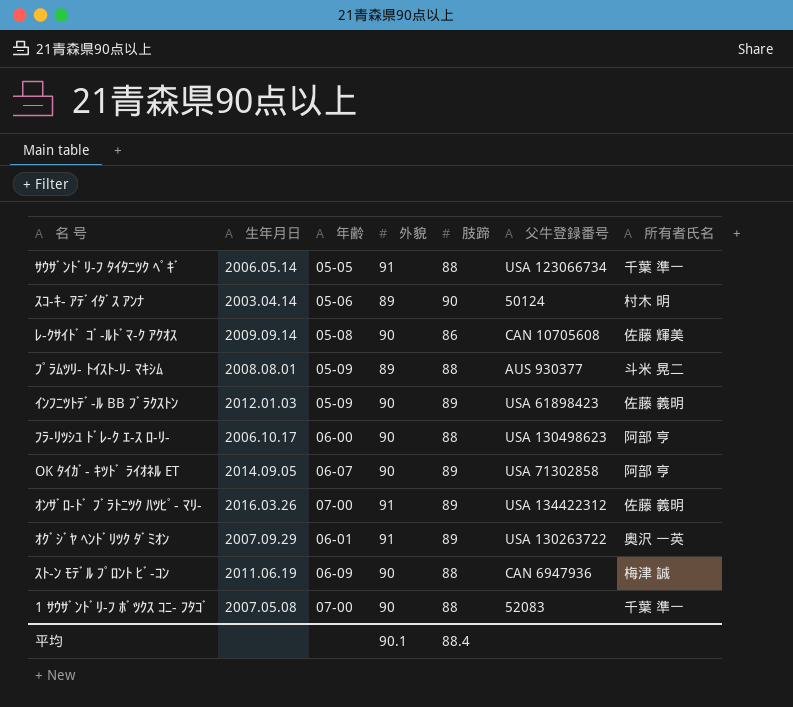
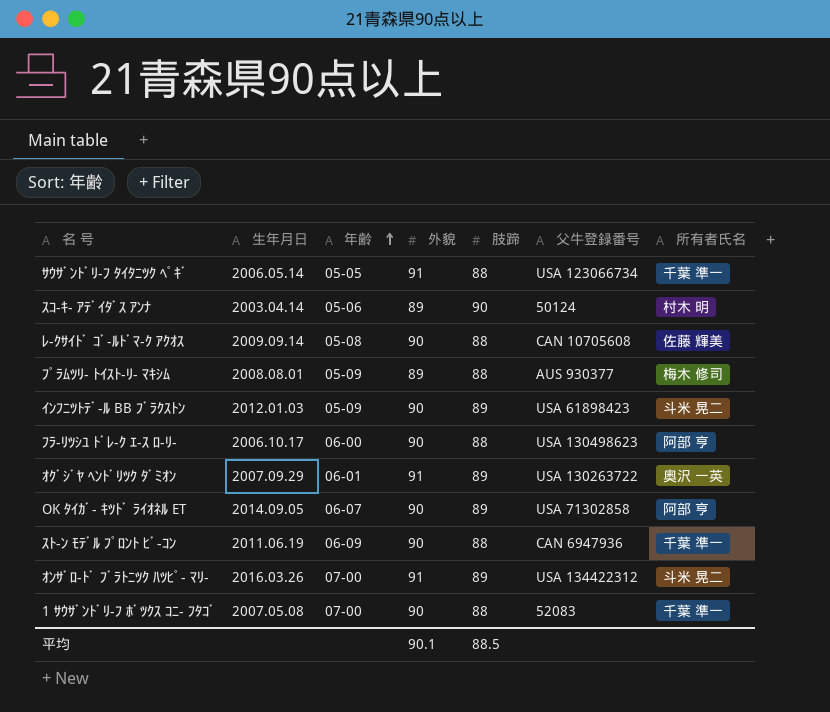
row order: none -> 年齢 ascending
ﾚ-ｸｻｲﾄﾞ ｺﾞ-ﾙﾄﾞﾏ-ｸ ｱｸｵｽ | 肢蹄: 86 -> 88
ﾌﾟﾗﾑﾂﾘ- ﾄｲｽﾄ-ﾘ- ﾏｷｼﾑ | 所有者氏名: 斗米 晃二 -> 梅木 修司
ｲﾝﾌﾆﾂﾄﾃﾞ-ﾙ BB ﾌﾞﾗｸｽﾄﾝ | 所有者氏名: 佐藤 義明 -> 斗米 晃二
ｽﾄ-ﾝ ﾓﾃﾞﾙ ﾌﾟﾛﾝﾄ ﾋﾞ-ｺﾝ | 所有者氏名: 梅津 誠 -> 千葉 準一
ｵﾝｻﾞﾛ-ﾄﾞ ﾌﾞﾗﾄﾆﾂｸ ﾊﾂﾋﾟ- ﾏﾘ- | 所有者氏名: 佐藤 義明 -> 斗米 晃二
平均 | 肢蹄: 88.4 -> 88.5

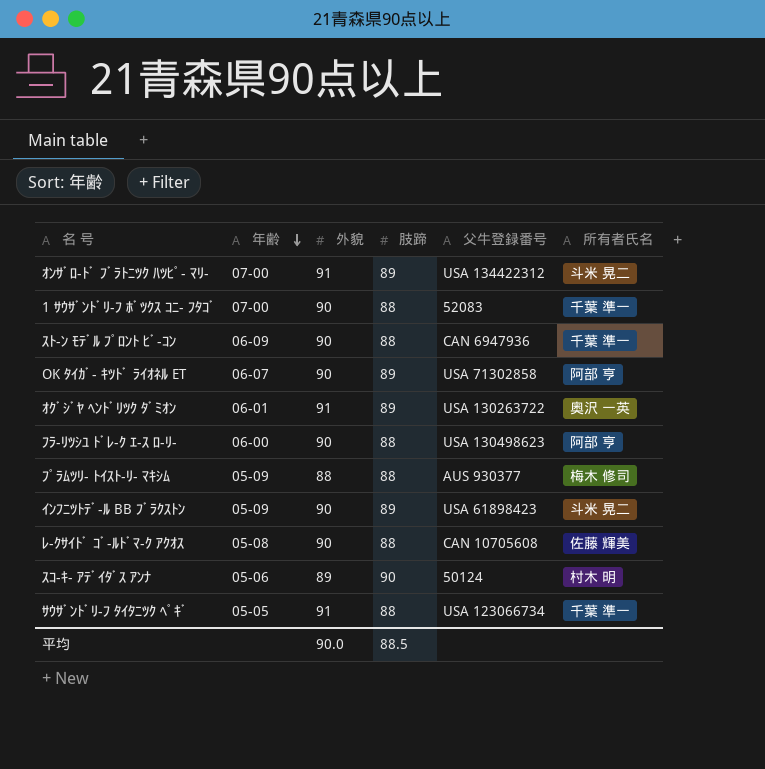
row order: 年齢 ascending -> 年齢 descending
column 生年月日 | position: 2 -> none
ﾌﾟﾗﾑﾂﾘ- ﾄｲｽﾄ-ﾘ- ﾏｷｼﾑ | 外貌: 89 -> 88
平均 | 外貌: 90.1 -> 90.0

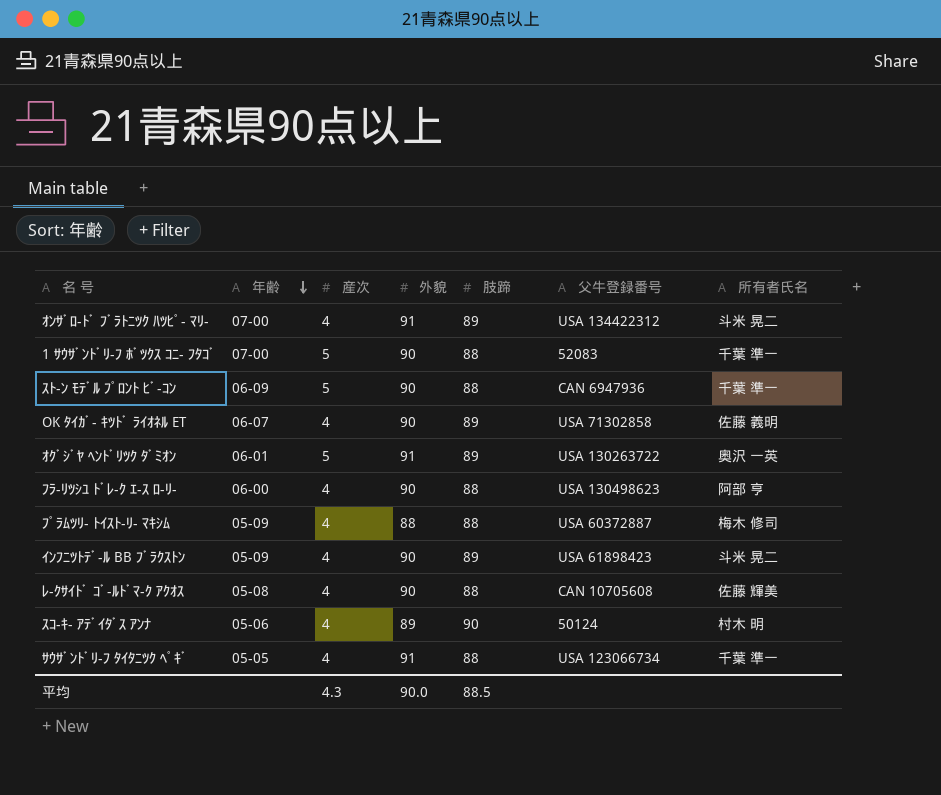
column 産次 | position: none -> 3
OK ﾀｲｶﾞ- ｷﾂﾄﾞ ﾗｲｵﾈﾙ ET | 所有者氏名: 阿部 亨 -> 佐藤 義明
ﾌﾟﾗﾑﾂﾘ- ﾄｲｽﾄ-ﾘ- ﾏｷｼﾑ | 父牛登録番号: AUS 930377 -> USA 60372887

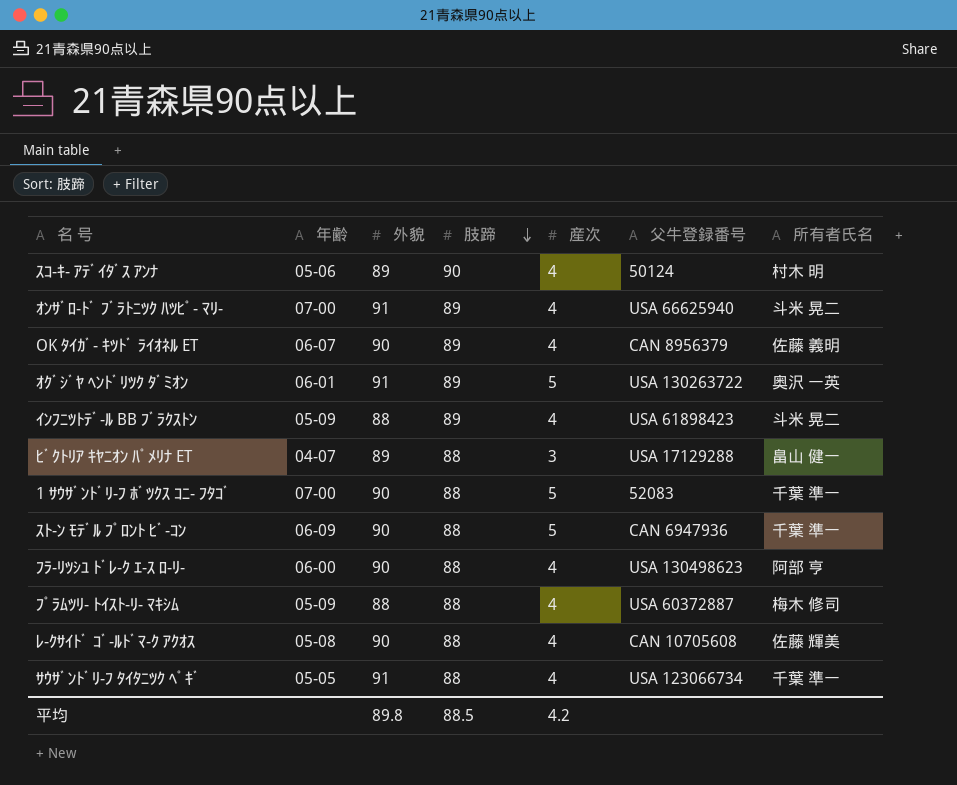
row order: 年齢 descending -> 肢蹄 descending
column 産次 | position: 3 -> 5
ｵﾝｻﾞﾛ-ﾄﾞ ﾌﾞﾗﾄﾆﾂｸ ﾊﾂﾋﾟ- ﾏﾘ- | 父牛登録番号: USA 134422312 -> USA 66625940
OK ﾀｲｶﾞ- ｷﾂﾄﾞ ﾗｲｵﾈﾙ ET | 父牛登録番号: USA 71302858 -> CAN 8956379
ｲﾝﾌﾆﾂﾄﾃﾞ-ﾙ BB ﾌﾞﾗｸｽﾄﾝ | 外貌: 90 -> 88
row ﾋﾞｸﾄﾘｱ ｷﾔﾆｵﾝ ﾊﾟﾒﾘﾅ ET: none -> 04-07 | 89 | 88 | 3 | USA 17129288 | 畠山 健一
平均 | 外貌: 90.0 -> 89.8
平均 | 産次: 4.3 -> 4.2

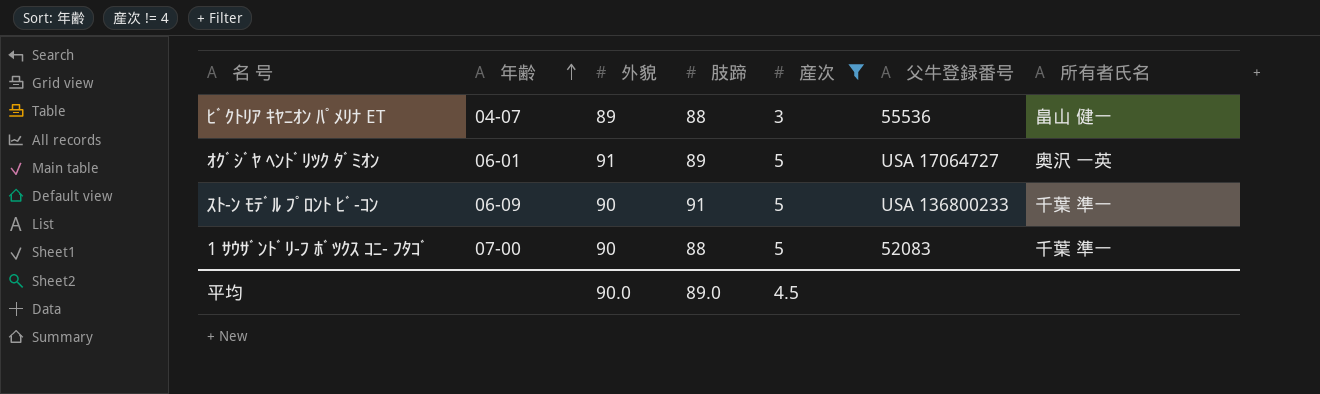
filter: none -> 産次 != 4
row order: 肢蹄 descending -> 年齢 ascending
ﾋﾞｸﾄﾘｱ ｷﾔﾆｵﾝ ﾊﾟﾒﾘﾅ ET | 父牛登録番号: USA 17129288 -> 55536
ｵｸﾞｼﾞﾔ ﾍﾝﾄﾞﾘﾂｸ ﾀﾞﾐｵﾝ | 父牛登録番号: USA 130263722 -> USA 17064727
ｽﾄ-ﾝ ﾓﾃﾞﾙ ﾌﾟﾛﾝﾄ ﾋﾞ-ｺﾝ | 肢蹄: 88 -> 91
ｽﾄ-ﾝ ﾓﾃﾞﾙ ﾌﾟﾛﾝﾄ ﾋﾞ-ｺﾝ | 父牛登録番号: CAN 6947936 -> USA 136800233
平均 | 外貌: 89.8 -> 90.0
平均 | 肢蹄: 88.5 -> 89.0
平均 | 産次: 4.2 -> 4.5

